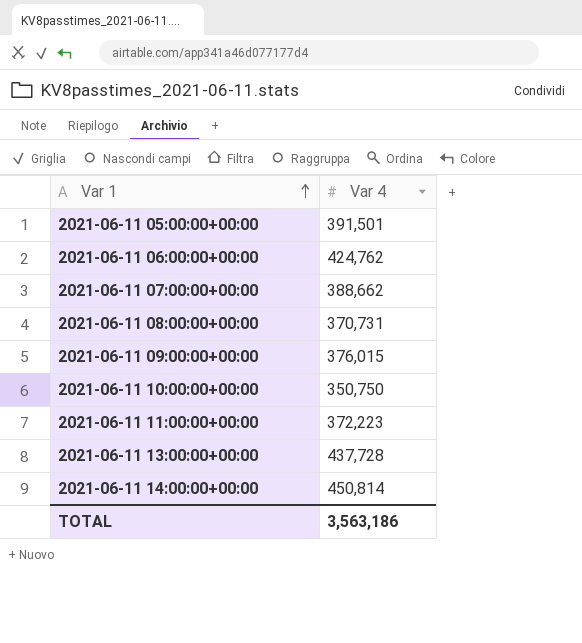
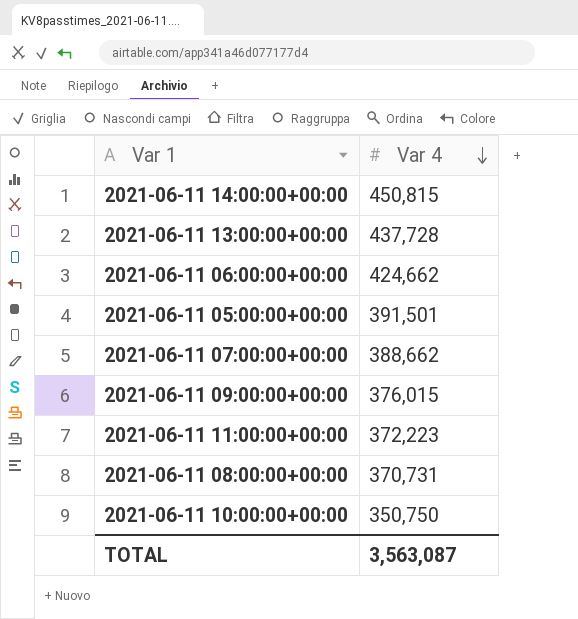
row order: Var 1 ascending -> Var 4 descending
2021-06-11 14:00:00+00:00 | Var 4: 450,814 -> 450,815
2021-06-11 06:00:00+00:00 | Var 4: 424,762 -> 424,662
TOTAL | Var 4: 3,563,186 -> 3,563,087

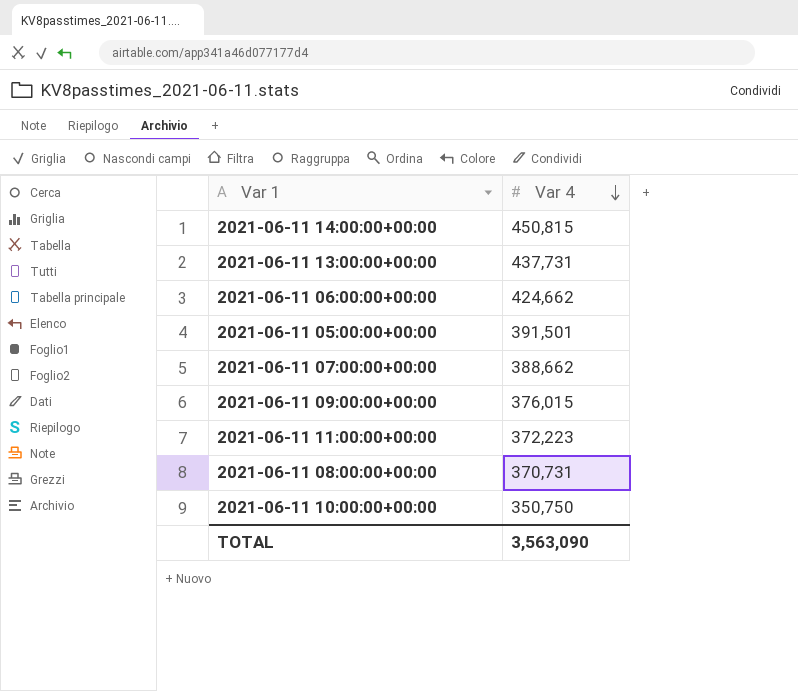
2021-06-11 13:00:00+00:00 | Var 4: 437,728 -> 437,731
TOTAL | Var 4: 3,563,087 -> 3,563,090

